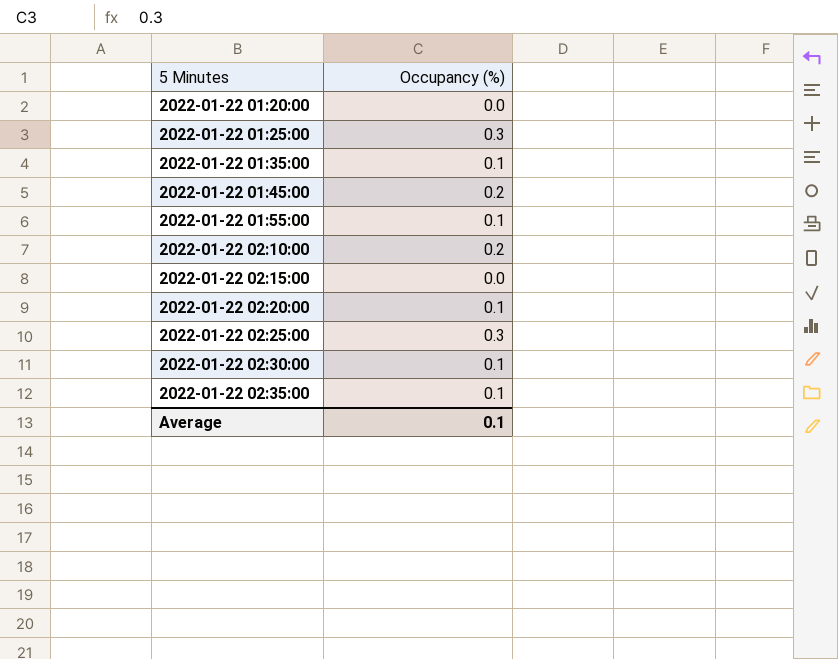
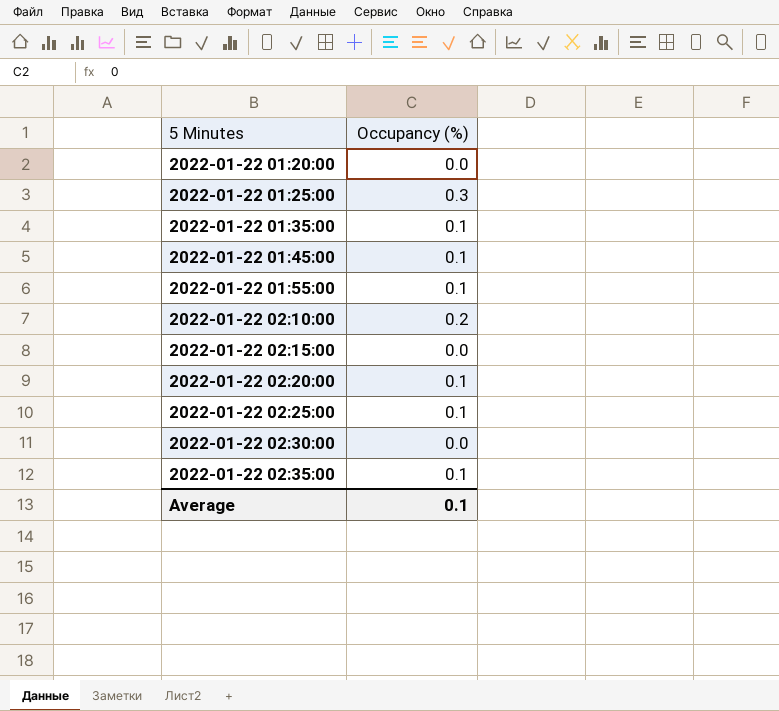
2022-01-22 01:45:00 | Occupancy (%): 0.2 -> 0.1
2022-01-22 02:25:00 | Occupancy (%): 0.3 -> 0.1
2022-01-22 02:30:00 | Occupancy (%): 0.1 -> 0.0

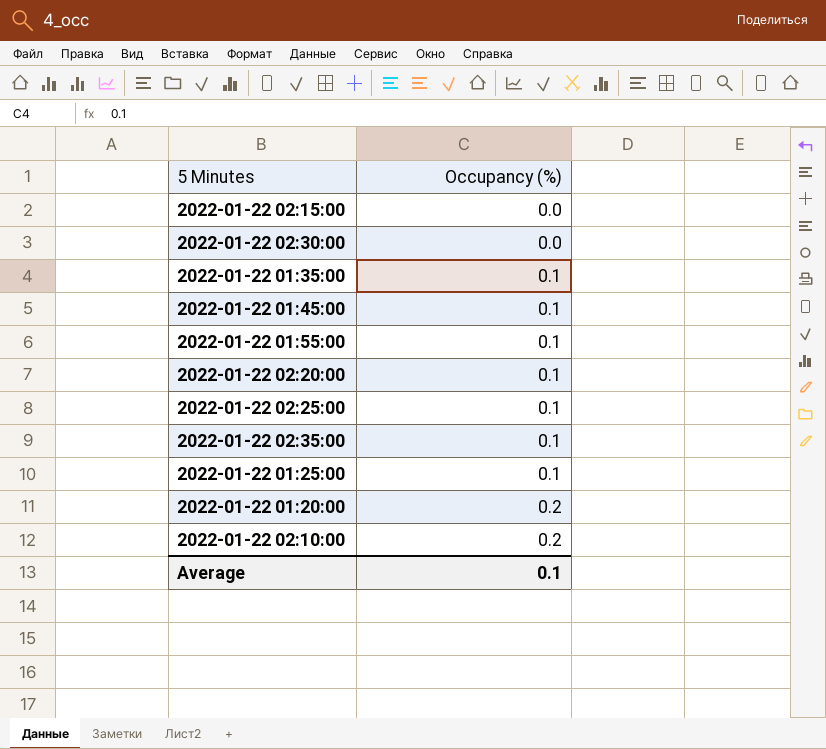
row order: 5 Minutes ascending -> Occupancy (%) ascending
2022-01-22 01:25:00 | Occupancy (%): 0.3 -> 0.1
2022-01-22 01:20:00 | Occupancy (%): 0.0 -> 0.2

